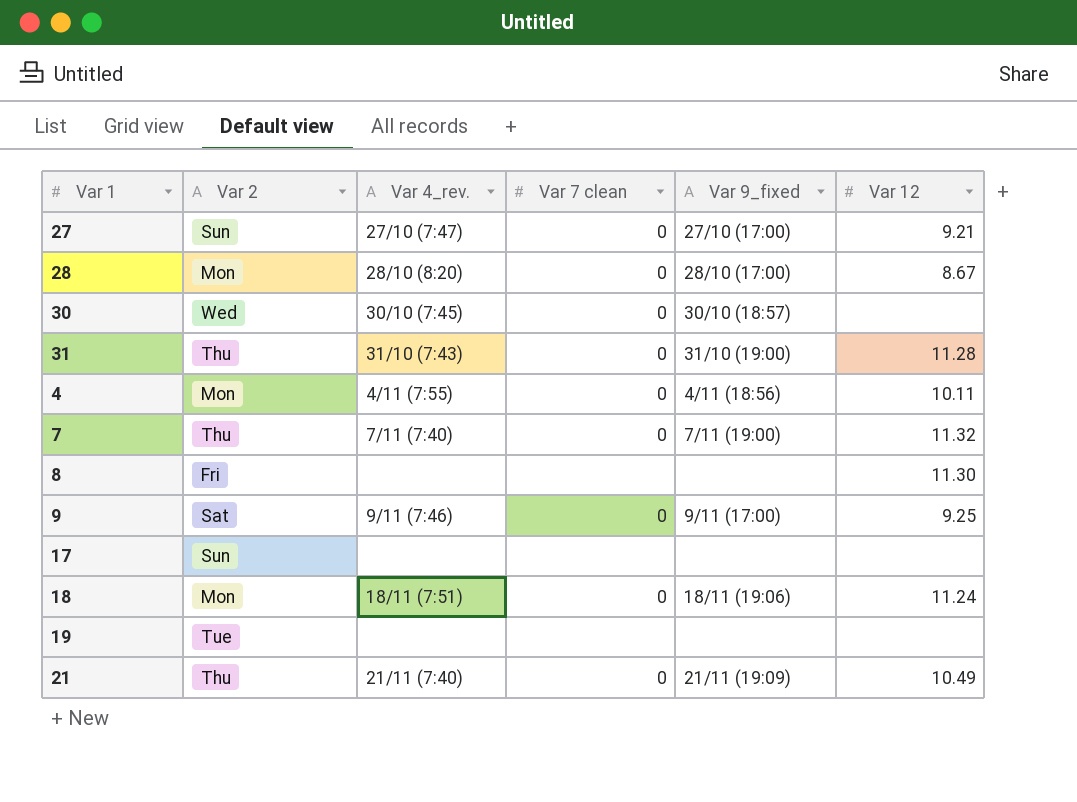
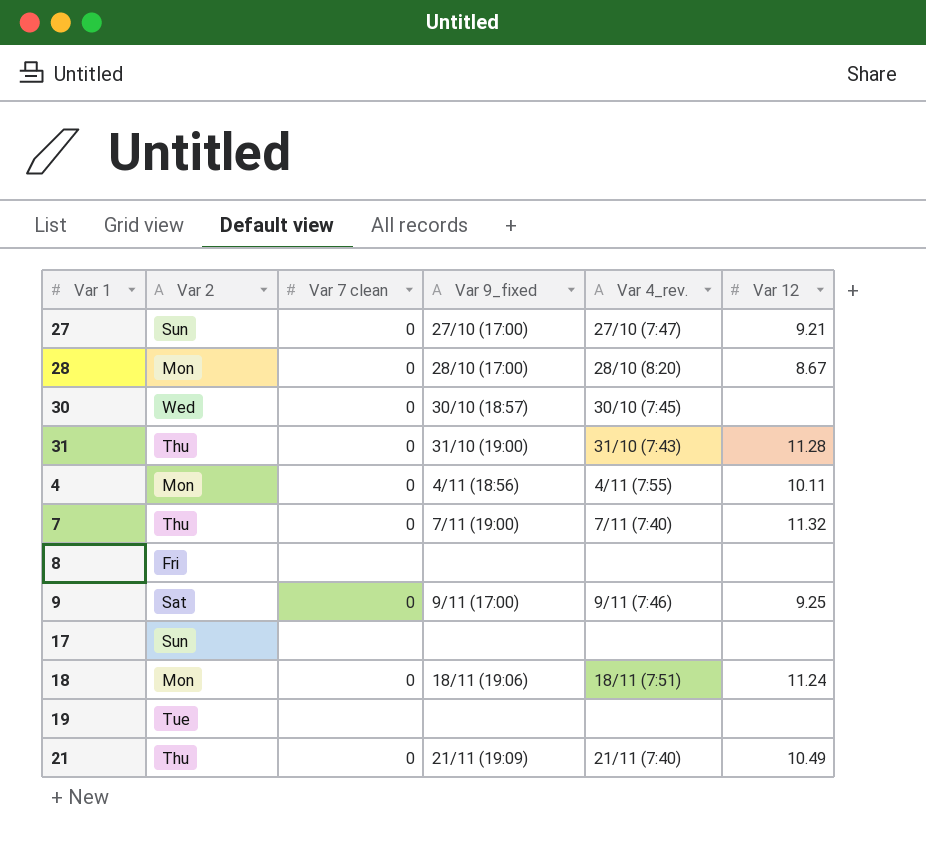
column Var 4_rev. | position: 3 -> 5
8 | Var 12: 11.30 -> none

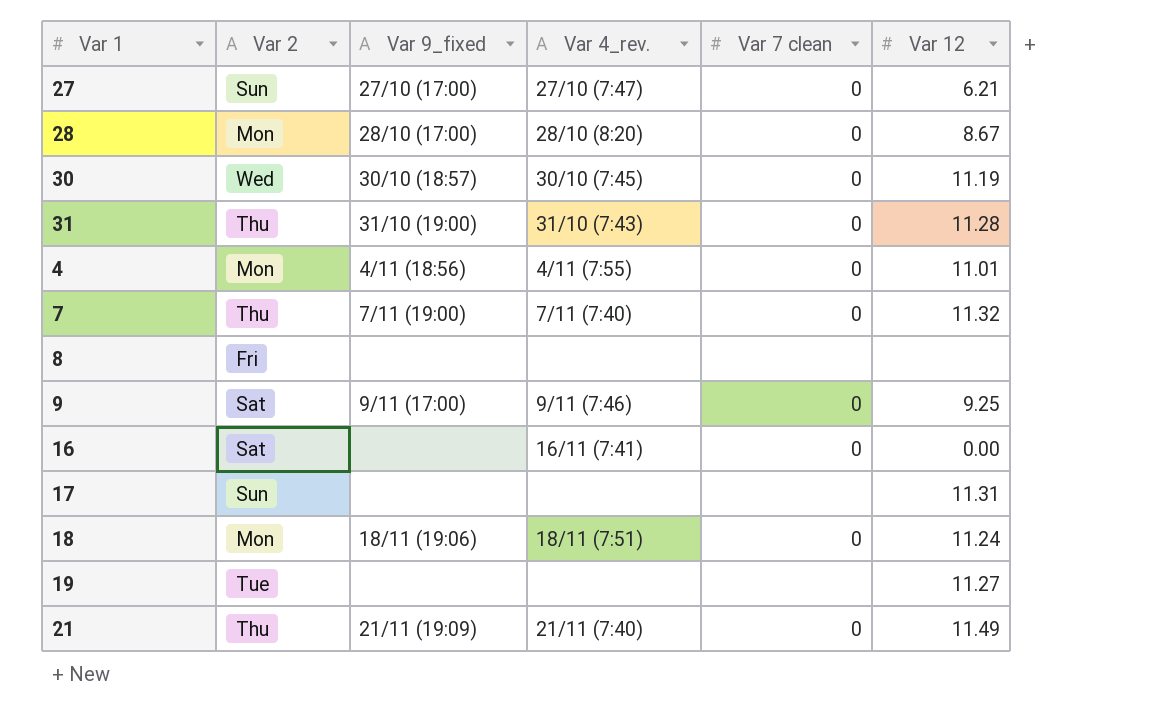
column Var 7 clean | position: 3 -> 5
27 | Var 12: 9.21 -> 6.21
30 | Var 12: none -> 11.19
4 | Var 12: 10.11 -> 11.01
row 16: none -> Sat | none | 16/11 (7:41) | 0 | 0.00
17 | Var 12: none -> 11.31
19 | Var 12: none -> 11.27
21 | Var 12: 10.49 -> 11.49

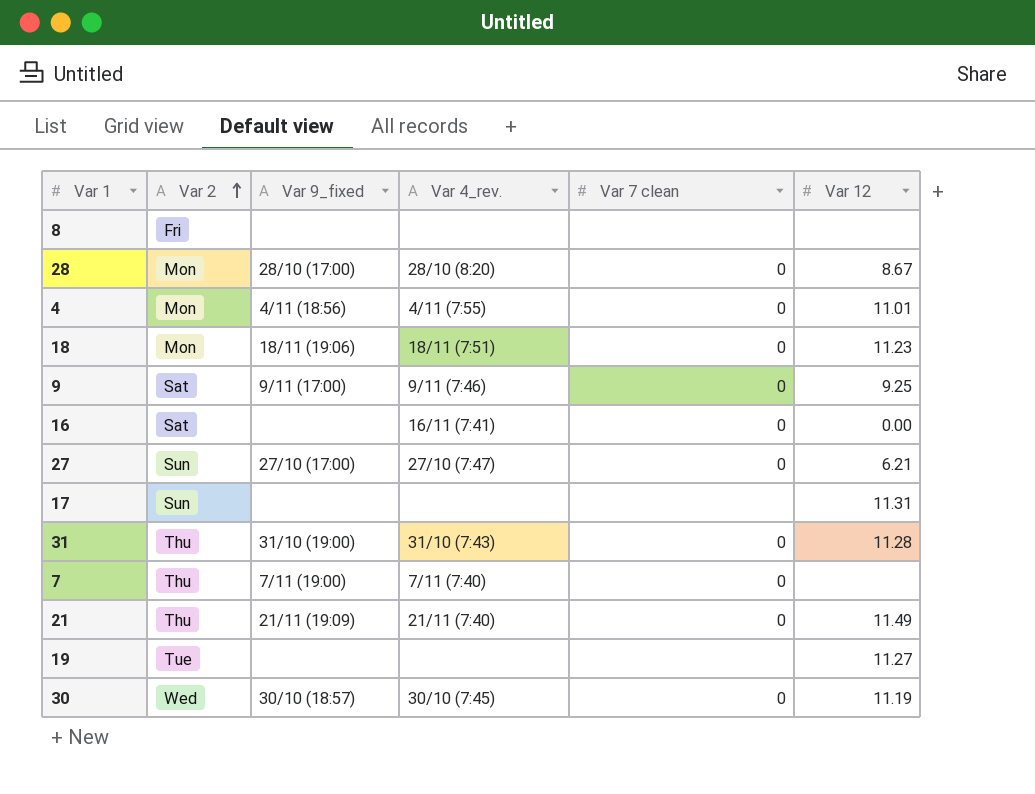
row order: none -> Var 2 ascending
18 | Var 12: 11.24 -> 11.23
7 | Var 12: 11.32 -> none

